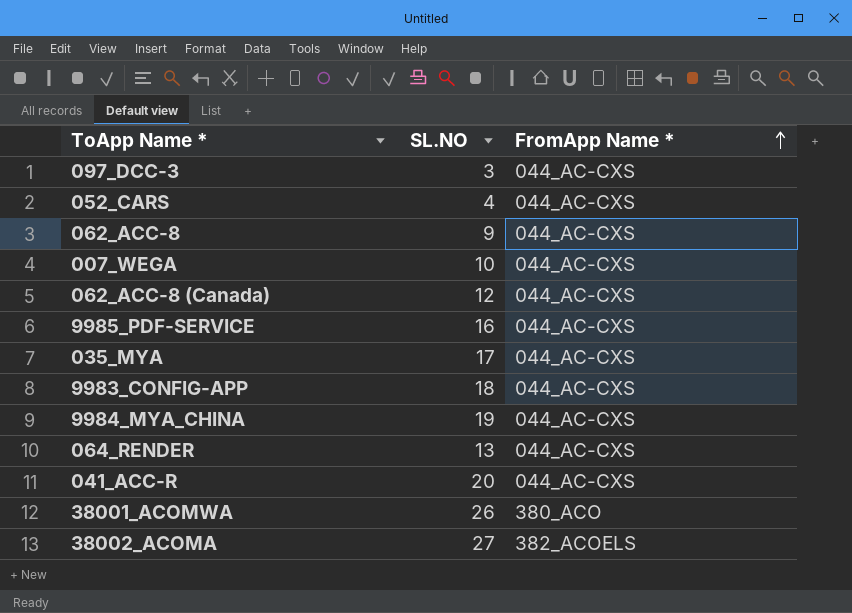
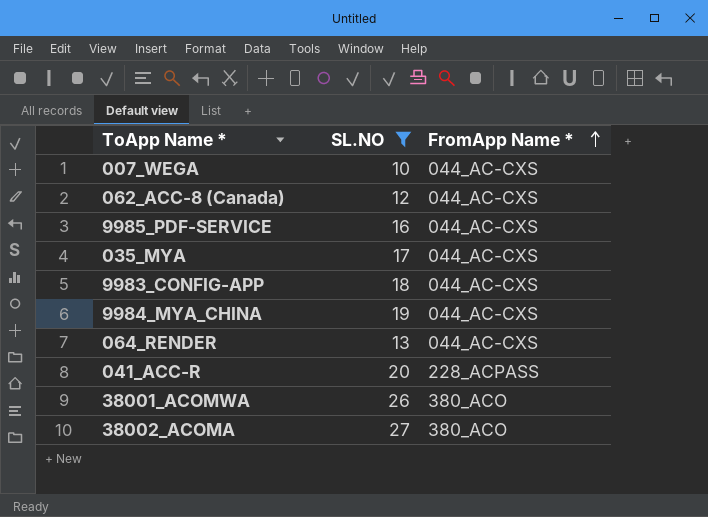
filter: none -> SL.NO >= 10
041_ACC-R | FromApp Name *: 044_AC-CXS -> 228_ACPASS
38002_ACOMA | FromApp Name *: 382_ACOELS -> 380_ACO

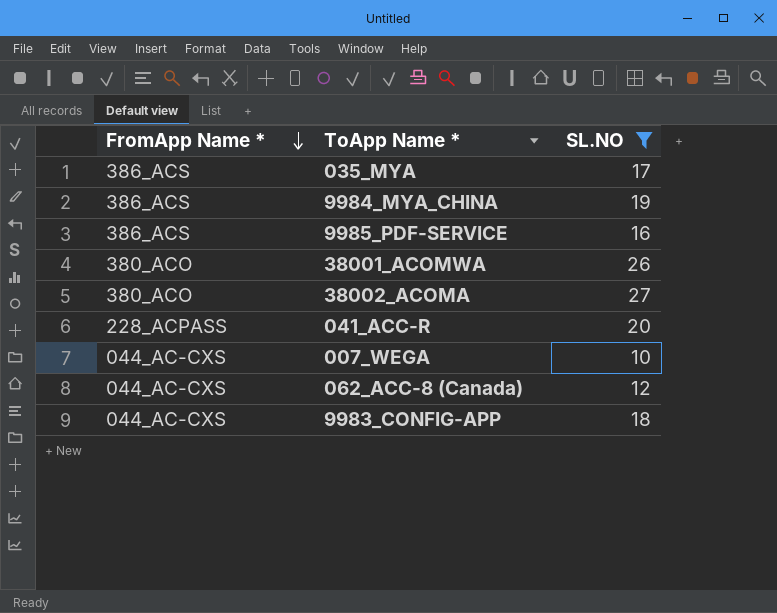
row order: FromApp Name * ascending -> FromApp Name * descending
column FromApp Name * | position: 3 -> 1
row 064_RENDER: 13 | 044_AC-CXS -> none
035_MYA | FromApp Name *: 044_AC-CXS -> 386_ACS
9984_MYA_CHINA | FromApp Name *: 044_AC-CXS -> 386_ACS
9985_PDF-SERVICE | FromApp Name *: 044_AC-CXS -> 386_ACS

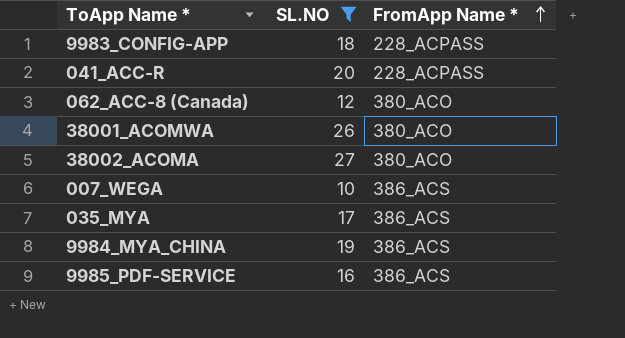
row order: FromApp Name * descending -> FromApp Name * ascending
column FromApp Name * | position: 1 -> 3
9983_CONFIG-APP | FromApp Name *: 044_AC-CXS -> 228_ACPASS
062_ACC-8 (Canada) | FromApp Name *: 044_AC-CXS -> 380_ACO
007_WEGA | FromApp Name *: 044_AC-CXS -> 386_ACS

